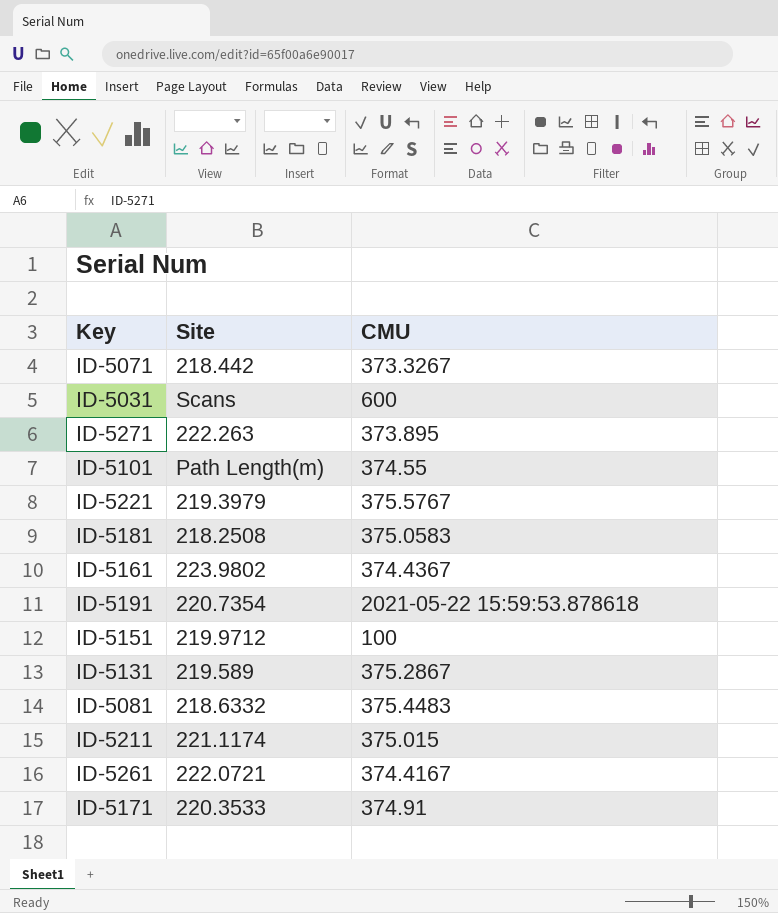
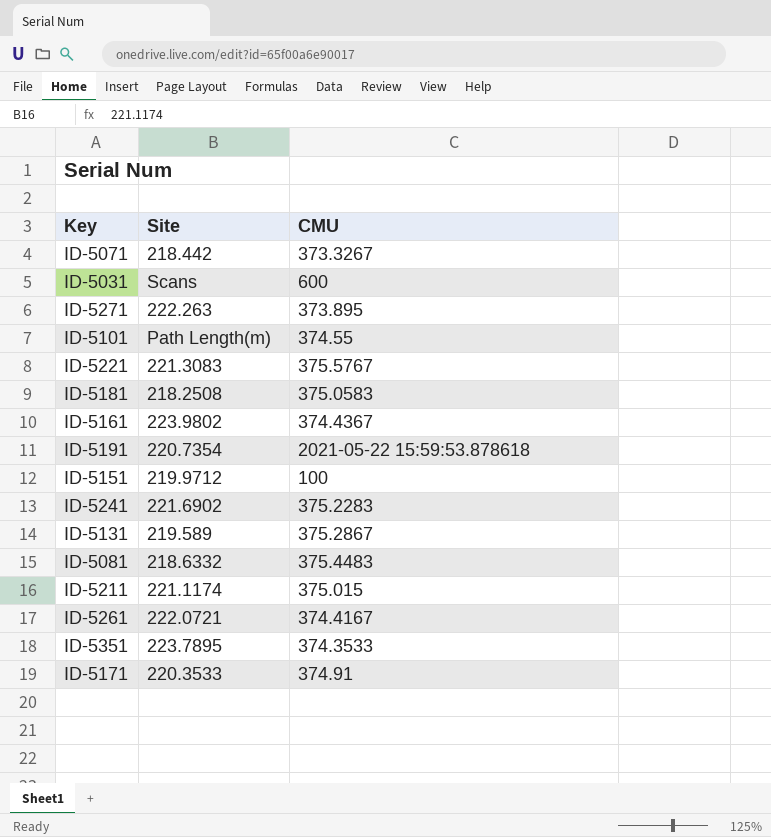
ID-5221 | Site: 219.3979 -> 221.3083
row ID-5241: none -> 221.6902 | 375.2283
row ID-5351: none -> 223.7895 | 374.3533

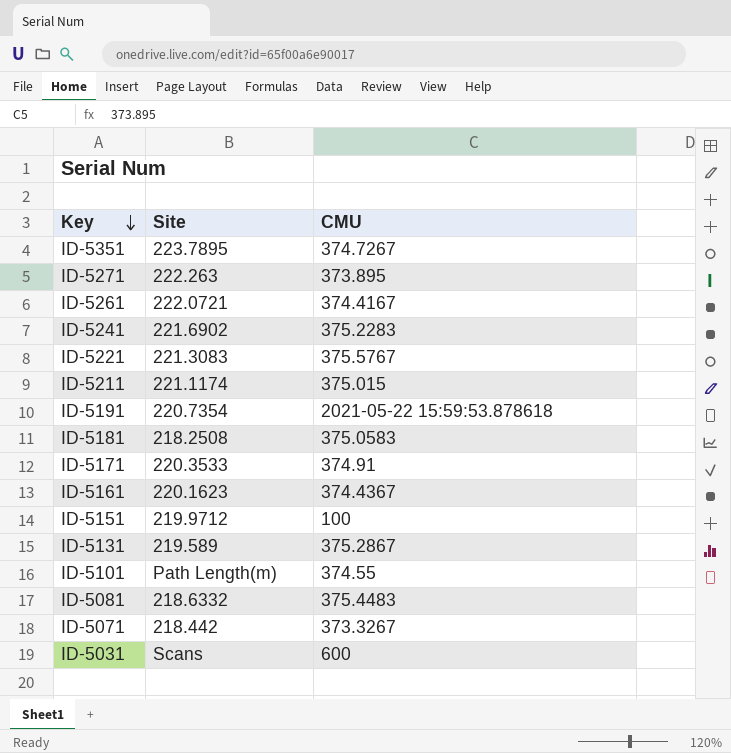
row order: none -> Key descending
ID-5351 | CMU: 374.3533 -> 374.7267
ID-5161 | Site: 223.9802 -> 220.1623

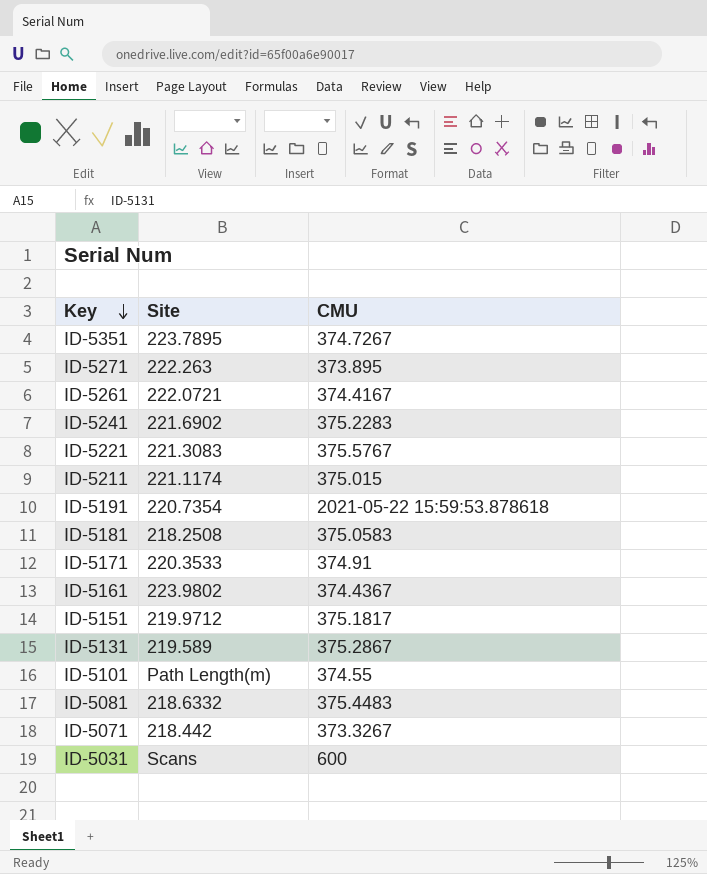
ID-5161 | Site: 220.1623 -> 223.9802
ID-5151 | CMU: 100 -> 375.1817

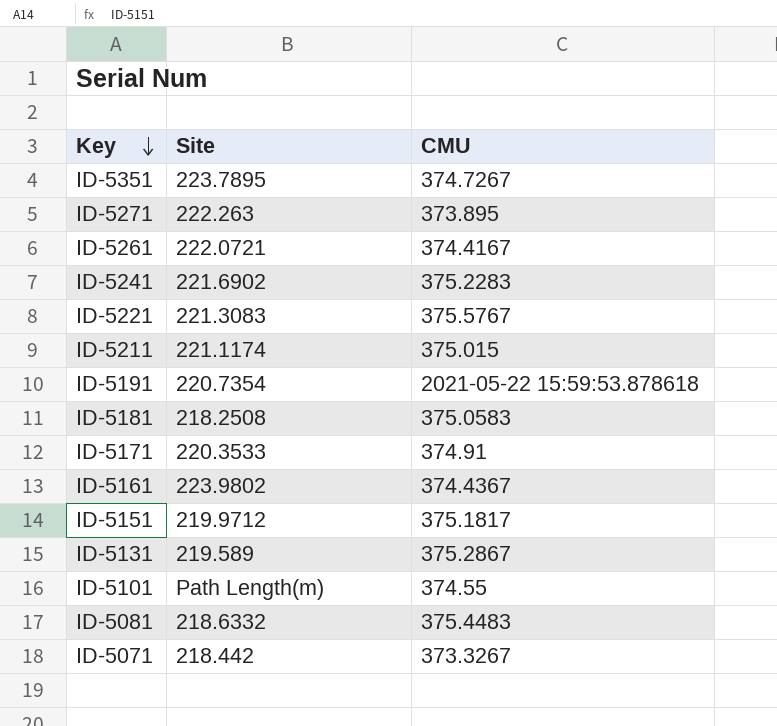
row ID-5031: Scans | 600 -> none

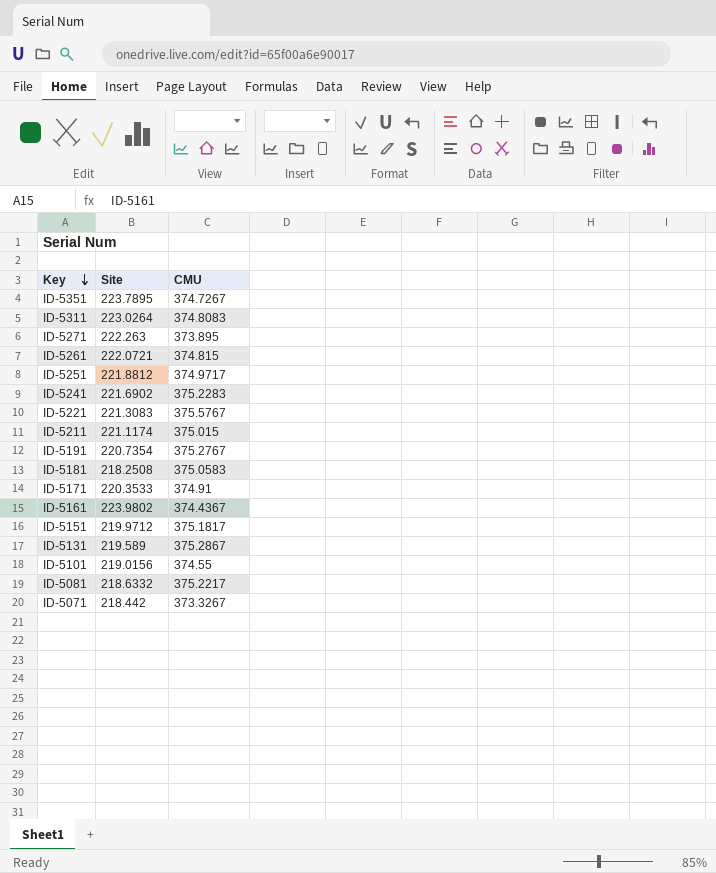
row ID-5311: none -> 223.0264 | 374.8083
ID-5261 | CMU: 374.4167 -> 374.815
row ID-5251: none -> 221.8812 | 374.9717
ID-5191 | CMU: 2021-05-22 15:59:53.878618 -> 375.2767
ID-5101 | Site: Path Length(m) -> 219.0156
ID-5081 | CMU: 375.4483 -> 375.2217

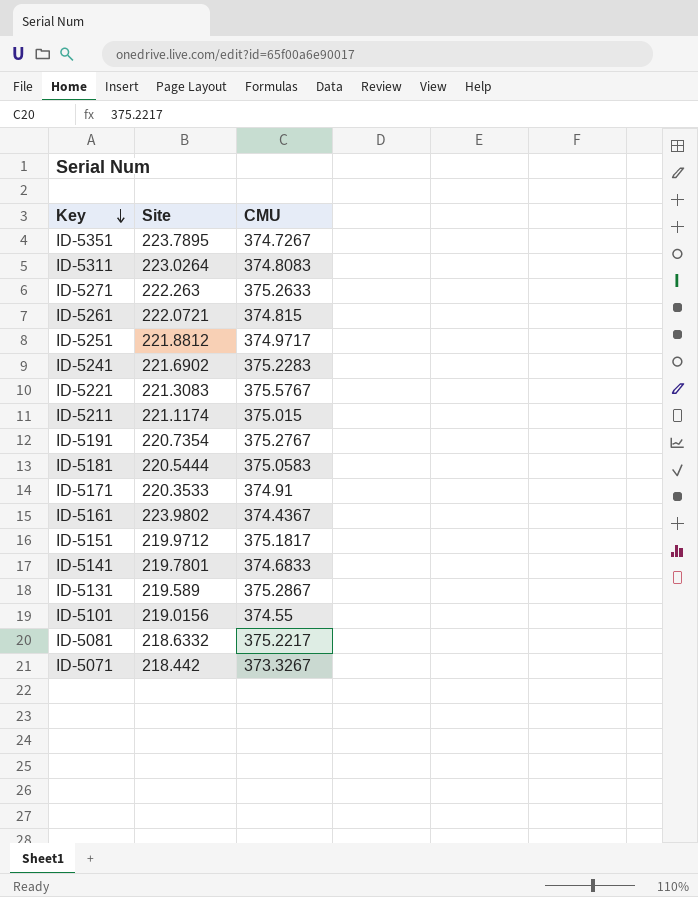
ID-5271 | CMU: 373.895 -> 375.2633
ID-5181 | Site: 218.2508 -> 220.5444
row ID-5141: none -> 219.7801 | 374.6833

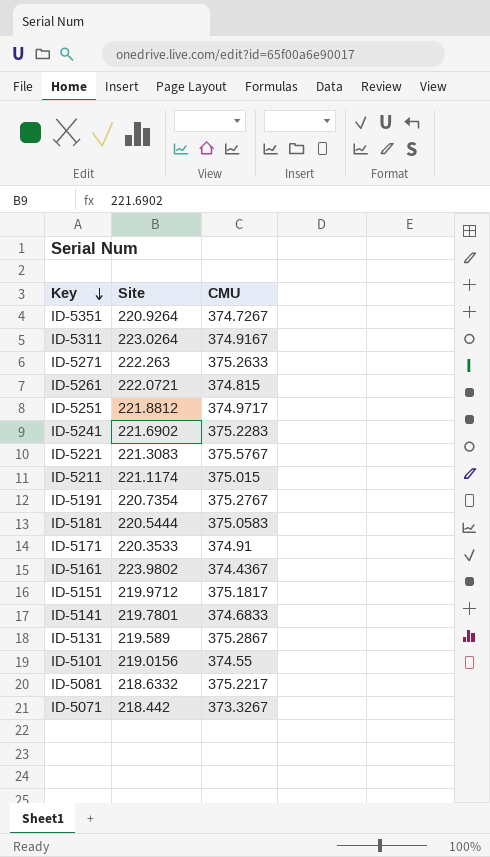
ID-5351 | Site: 223.7895 -> 220.9264
ID-5311 | CMU: 374.8083 -> 374.9167

